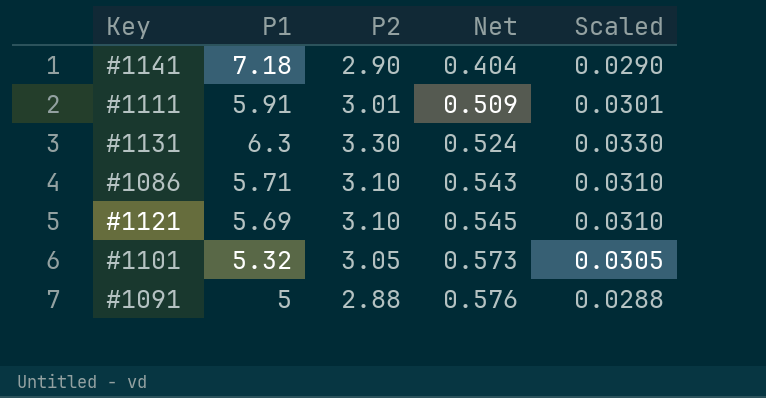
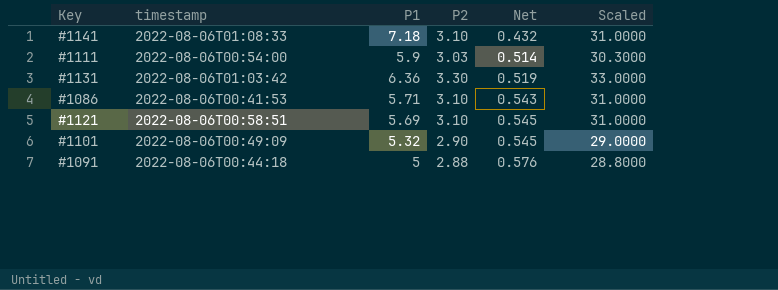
column timestamp | position: none -> 2
column Scaled | formula: [P2] * 0.01 -> [P2] * 10
#1141 | P2: 2.90 -> 3.10
#1141 | Net: 0.404 -> 0.432
#1111 | P1: 5.91 -> 5.9
#1111 | P2: 3.01 -> 3.03
#1111 | Net: 0.509 -> 0.514
#1131 | P1: 6.3 -> 6.36
#1131 | Net: 0.524 -> 0.519
#1101 | P2: 3.05 -> 2.90
#1101 | Net: 0.573 -> 0.545

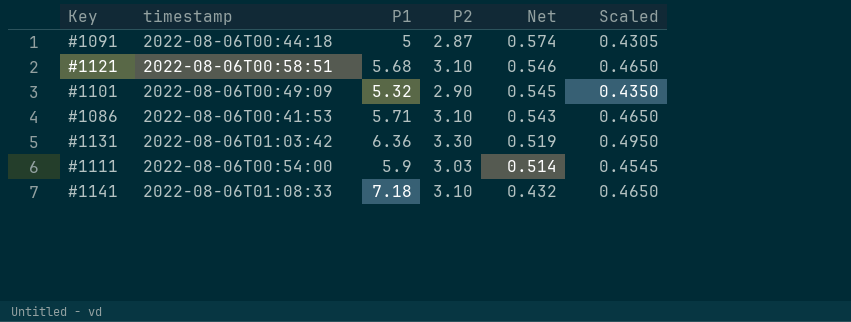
row order: Net ascending -> Net descending
column Scaled | formula: [P2] * 10 -> [P2] * 0.15
#1091 | P2: 2.88 -> 2.87
#1091 | Net: 0.576 -> 0.574
#1121 | P1: 5.69 -> 5.68
#1121 | Net: 0.545 -> 0.546

